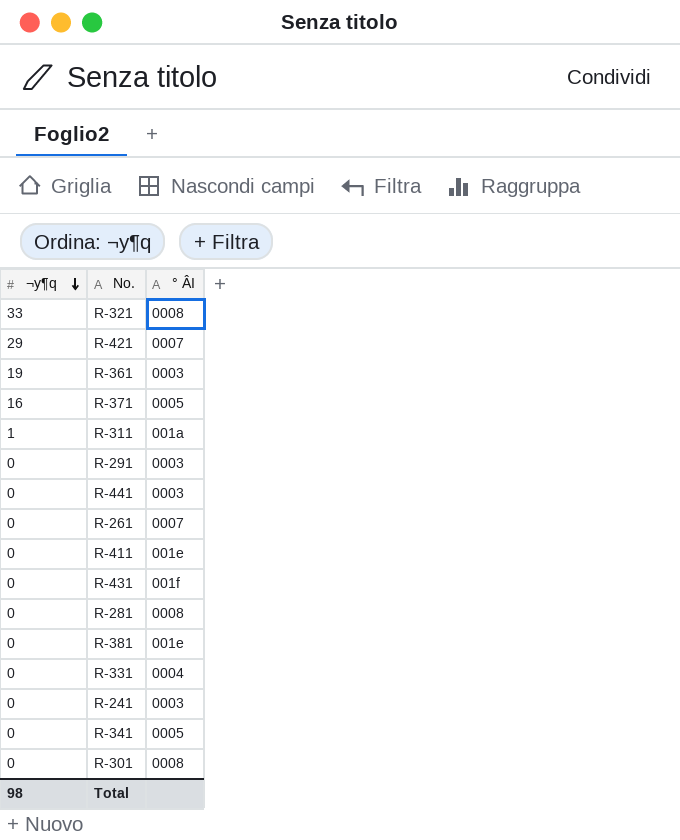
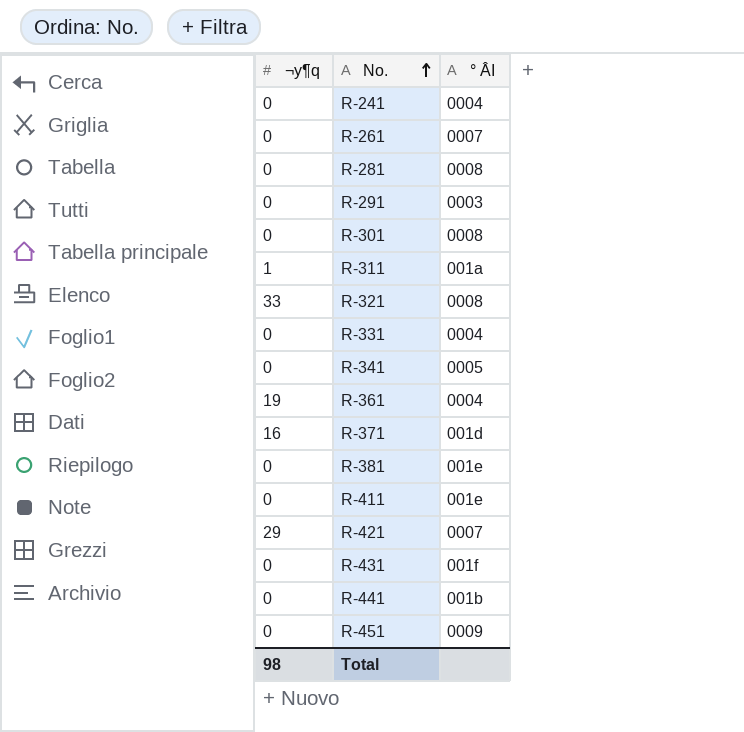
row order: ¬y¶q descending -> No. ascending
R-241 | ° ÂI: 0003 -> 0004
R-361 | ° ÂI: 0003 -> 0004
R-371 | ° ÂI: 0005 -> 001d
R-441 | ° ÂI: 0003 -> 001b
row R-451: none -> 0 | 0009

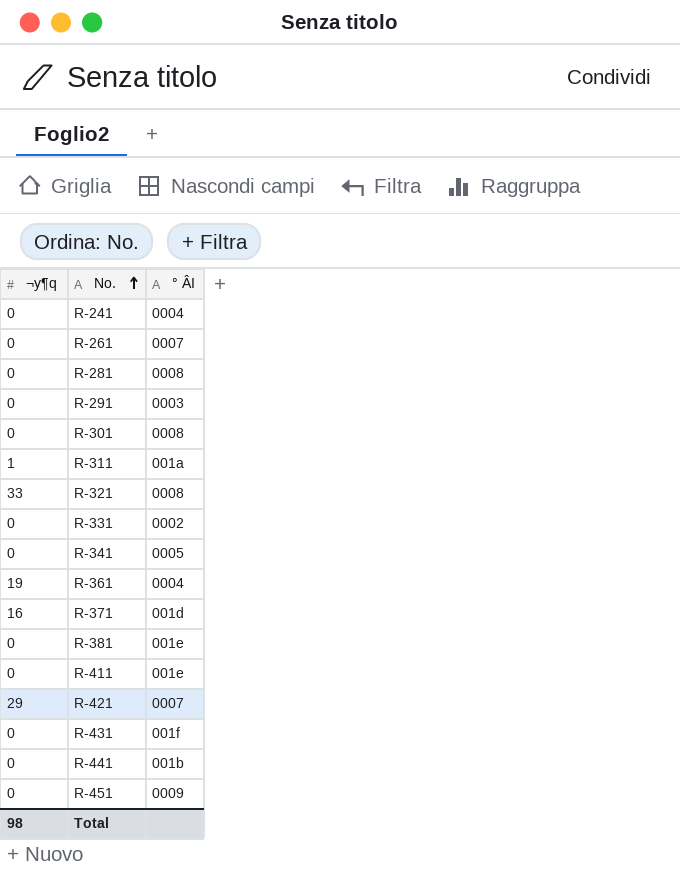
R-331 | ° ÂI: 0004 -> 0002

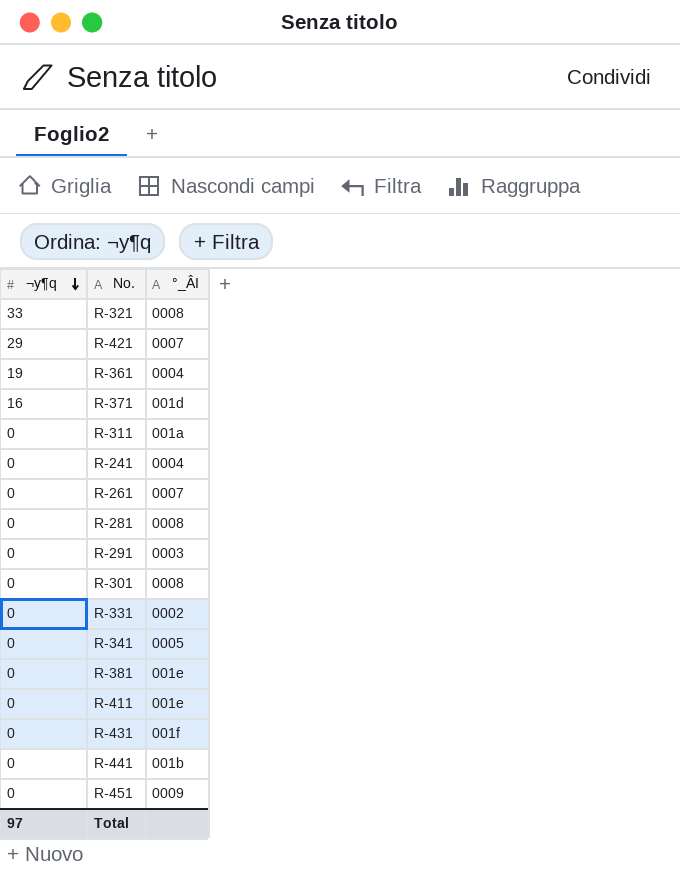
row order: No. ascending -> ¬y¶q descending
column name: ° ÂI -> °_ÂI
R-311 | ¬y¶q: 1 -> 0
Total | ¬y¶q: 98 -> 97

